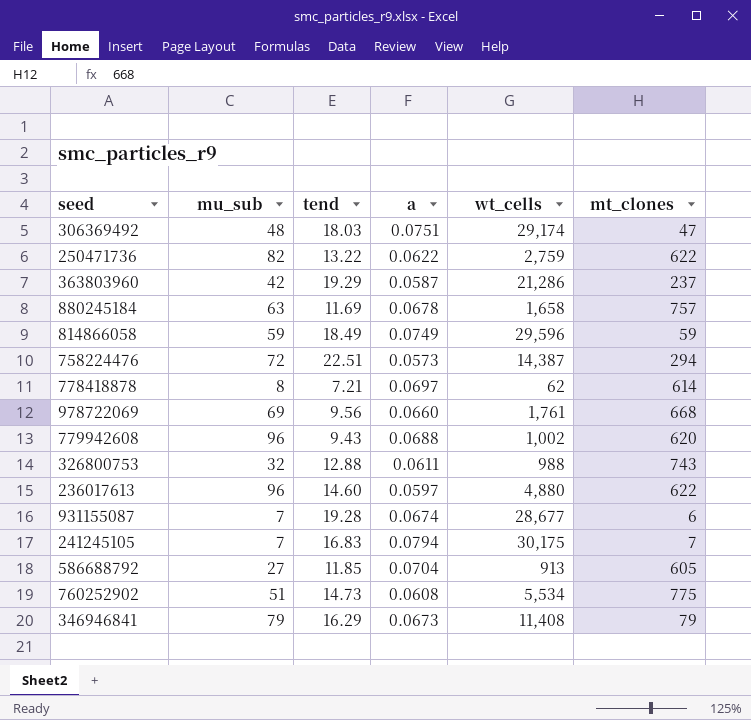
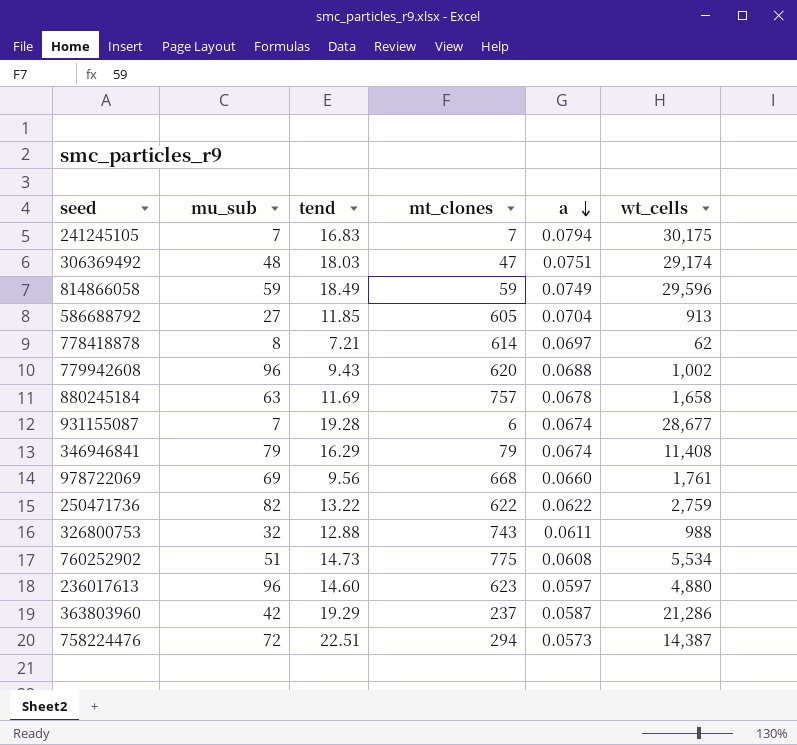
row order: none -> a descending
column mt_clones | position: 6 -> 4
346946841 | a: 0.0673 -> 0.0674
236017613 | mt_clones: 622 -> 623

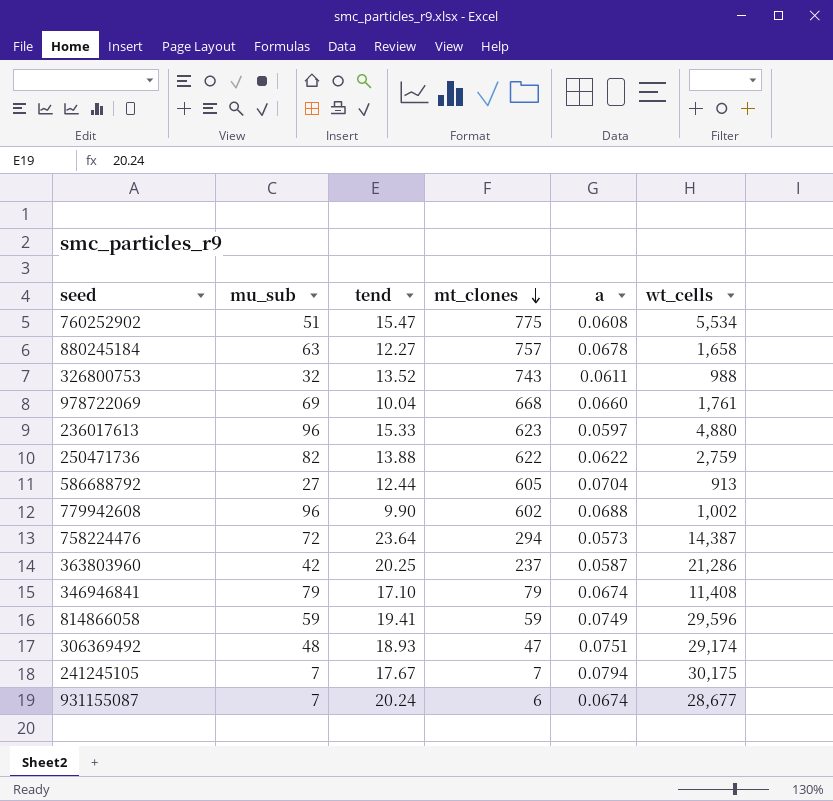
row order: a descending -> mt_clones descending
row 778418878: 8 | 7.21 | 614 | 0.0697 | 62 -> none
760252902 | tend: 14.73 -> 15.47
880245184 | tend: 11.69 -> 12.27
326800753 | tend: 12.88 -> 13.52
978722069 | tend: 9.56 -> 10.04
236017613 | tend: 14.60 -> 15.33
250471736 | tend: 13.22 -> 13.88
586688792 | tend: 11.85 -> 12.44
779942608 | tend: 9.43 -> 9.90
779942608 | mt_clones: 620 -> 602
758224476 | tend: 22.51 -> 23.64
363803960 | tend: 19.29 -> 20.25
346946841 | tend: 16.29 -> 17.10
814866058 | tend: 18.49 -> 19.41
306369492 | tend: 18.03 -> 18.93
241245105 | tend: 16.83 -> 17.67
931155087 | tend: 19.28 -> 20.24

